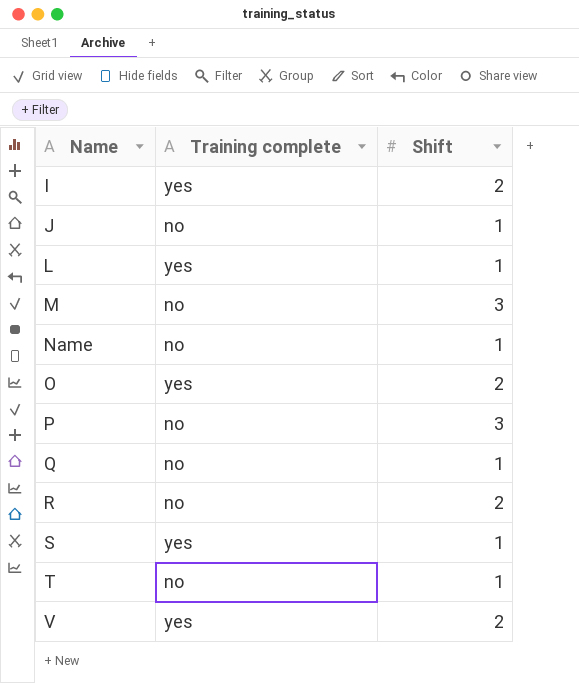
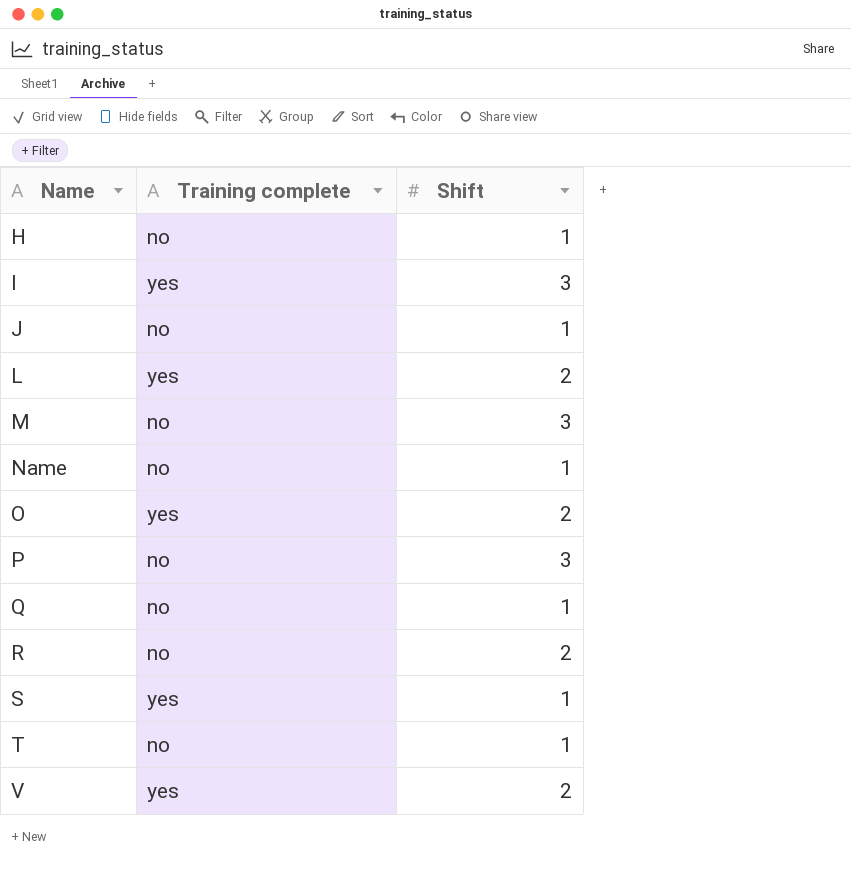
row H: none -> no | 1
I | Shift: 2 -> 3
L | Shift: 1 -> 2

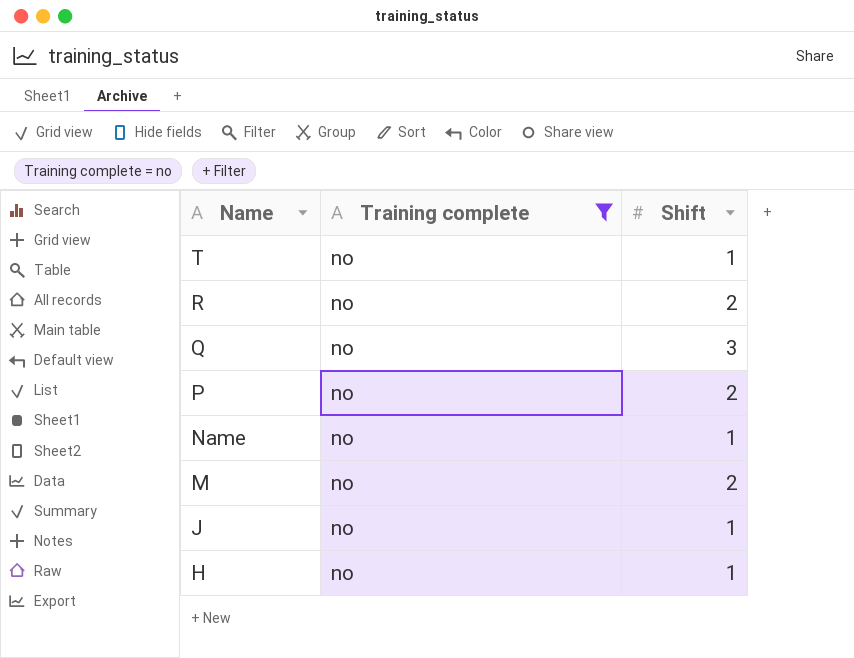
filter: none -> Training complete = no
row order: Name ascending -> Name descending
Q | Shift: 1 -> 3
P | Shift: 3 -> 2
M | Shift: 3 -> 2

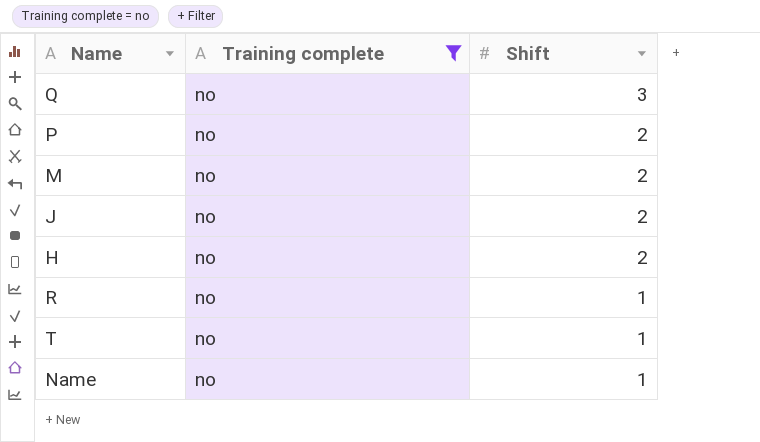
row order: Name descending -> Shift descending
J | Shift: 1 -> 2
H | Shift: 1 -> 2
R | Shift: 2 -> 1

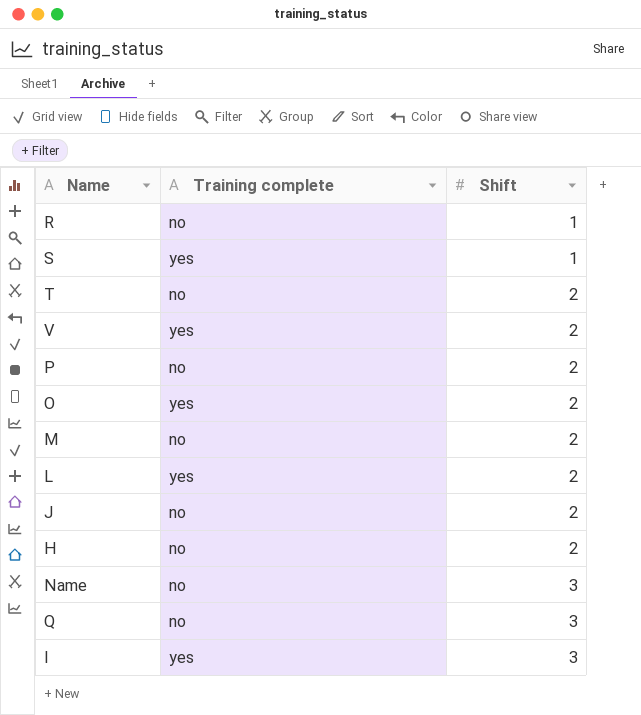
filter: Training complete = no -> none
row order: Shift descending -> Shift ascending
T | Shift: 1 -> 2
Name | Shift: 1 -> 3

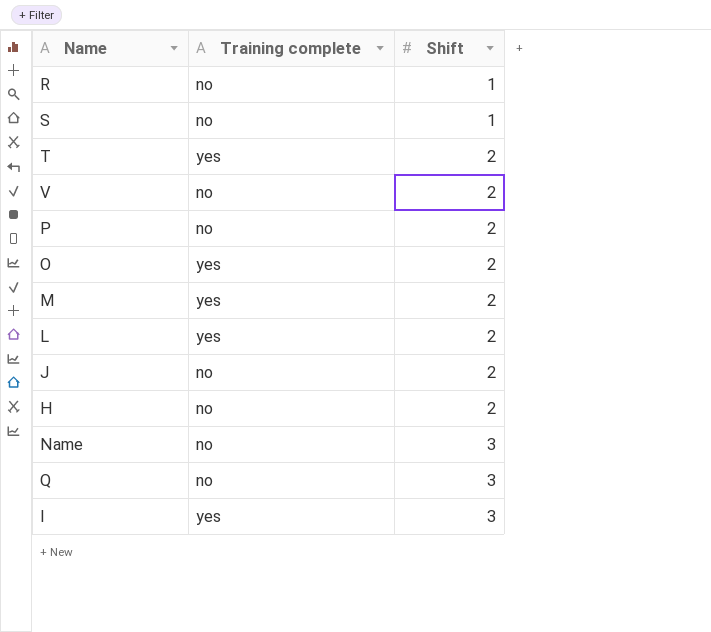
S | Training complete: yes -> no
T | Training complete: no -> yes
V | Training complete: yes -> no
M | Training complete: no -> yes

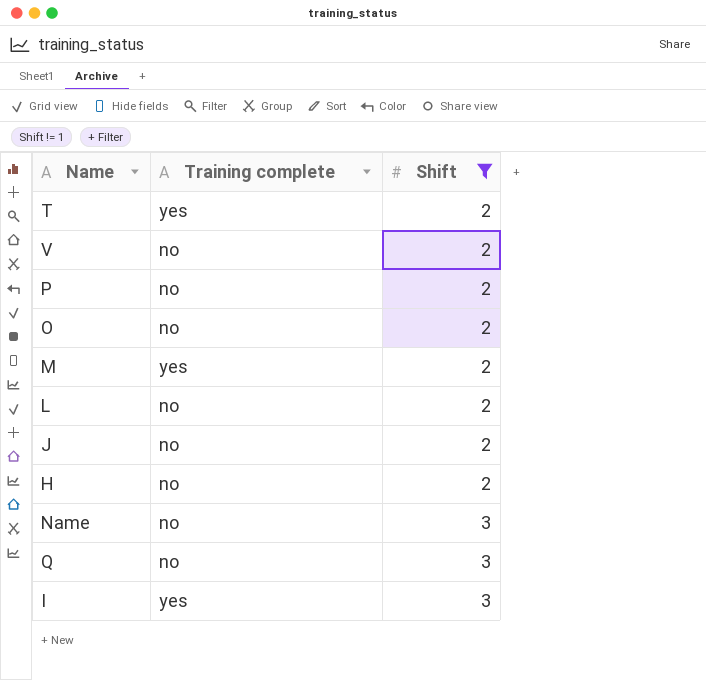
filter: none -> Shift != 1
O | Training complete: yes -> no
L | Training complete: yes -> no

